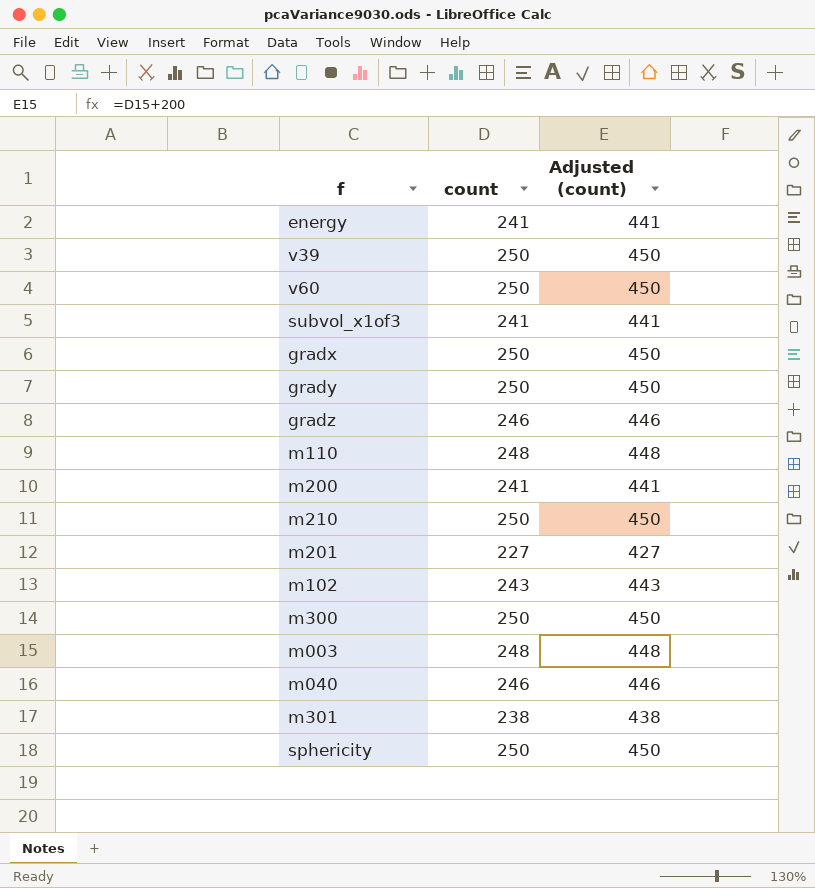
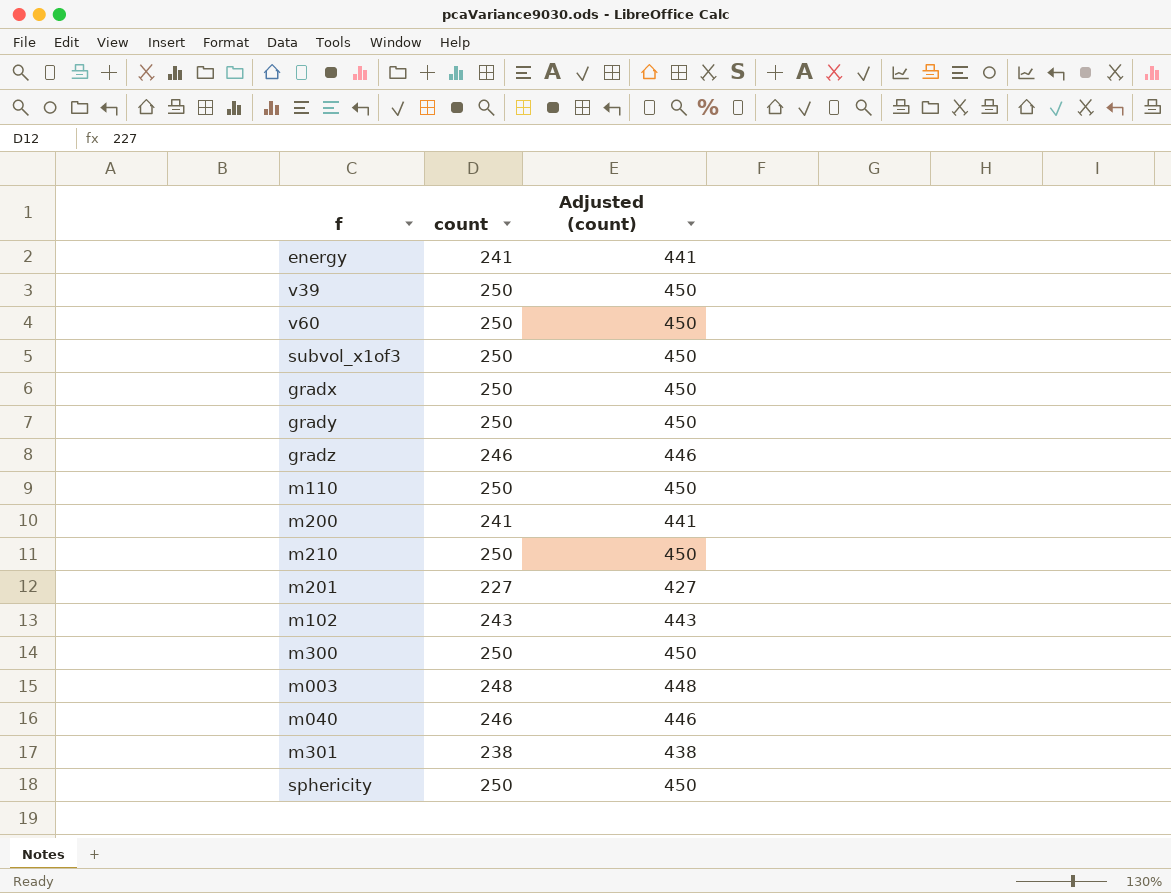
subvol_x1of3 | count: 241 -> 250
subvol_x1of3 | Adjusted (count): 441 -> 450
m110 | count: 248 -> 250
m110 | Adjusted (count): 448 -> 450

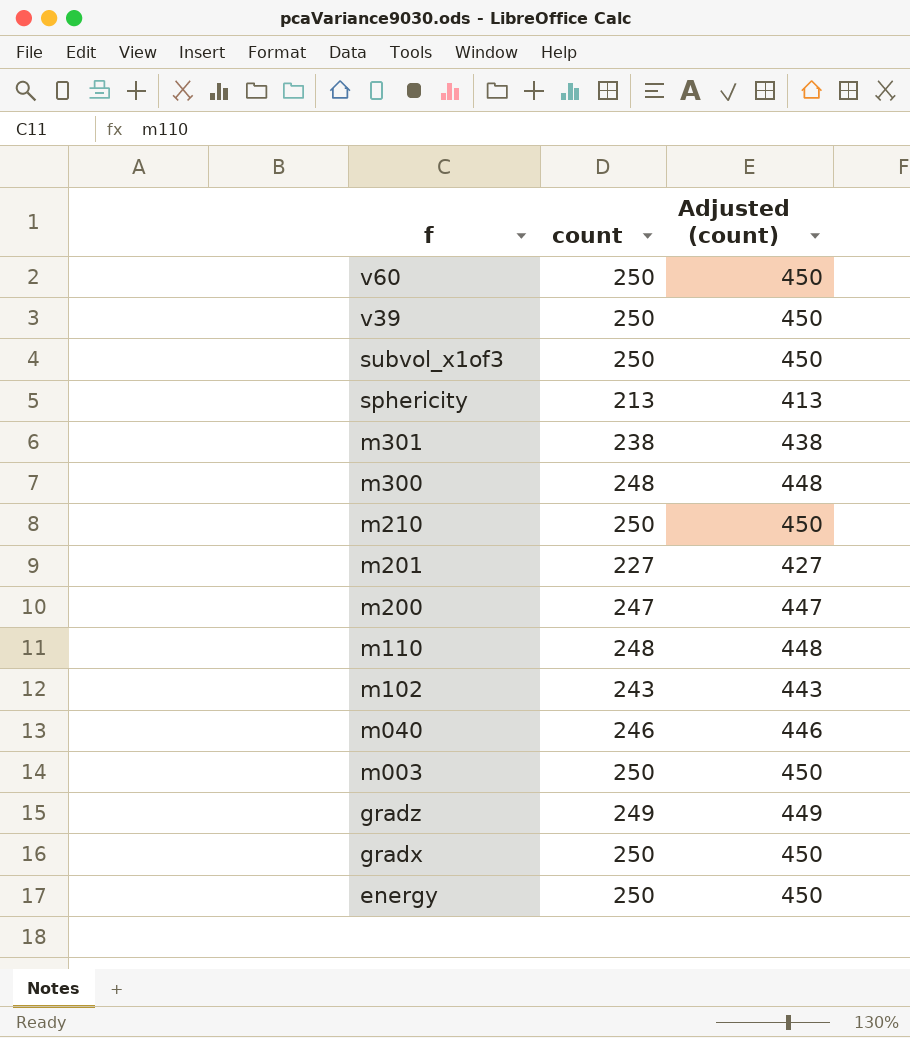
row order: none -> f descending
row grady: 250 | 450 -> none
sphericity | count: 250 -> 213
sphericity | Adjusted (count): 450 -> 413
m300 | count: 250 -> 248
m300 | Adjusted (count): 450 -> 448
m200 | count: 241 -> 247
m200 | Adjusted (count): 441 -> 447
m110 | count: 250 -> 248
m110 | Adjusted (count): 450 -> 448
m003 | count: 248 -> 250
m003 | Adjusted (count): 448 -> 450
gradz | count: 246 -> 249
gradz | Adjusted (count): 446 -> 449
energy | count: 241 -> 250
energy | Adjusted (count): 441 -> 450

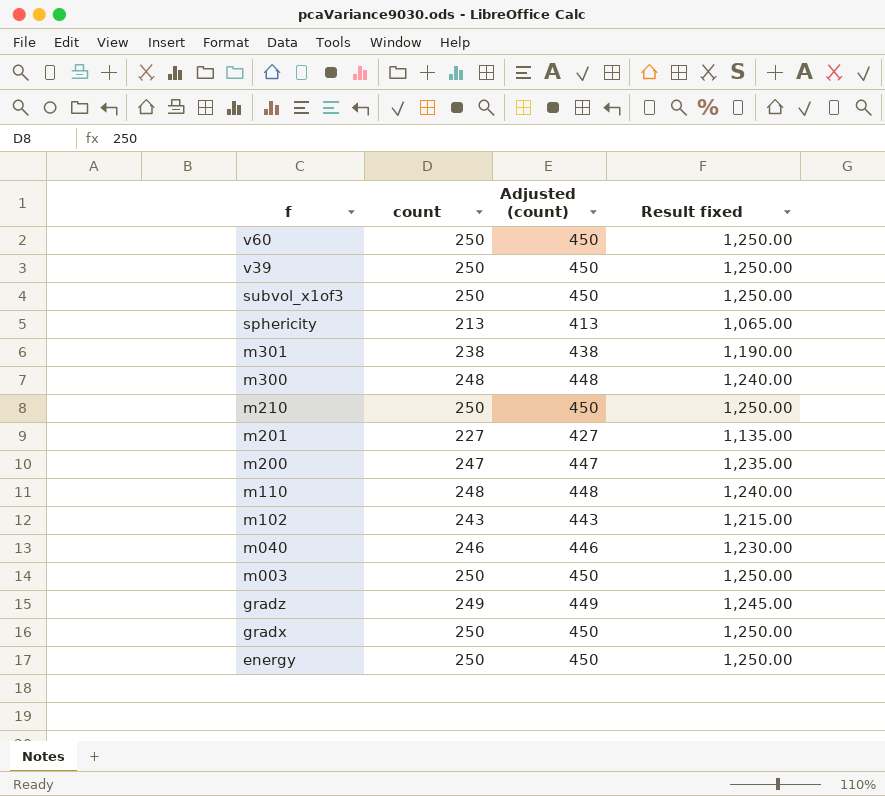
column Result fixed | formula: none -> [count] * 5

